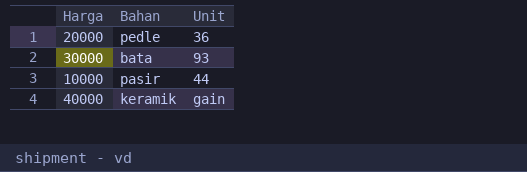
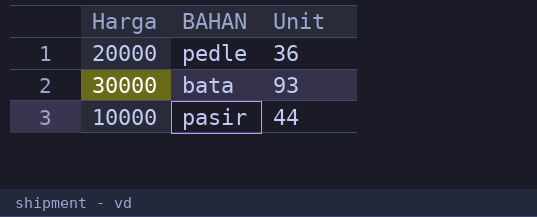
column name: Bahan -> BAHAN
row 40000: keramik | gain -> none

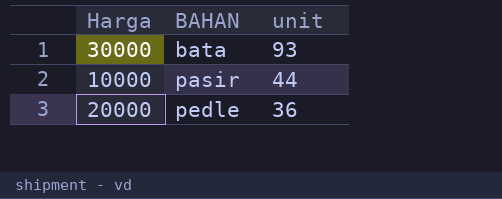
row order: none -> BAHAN ascending
column name: Unit -> unit

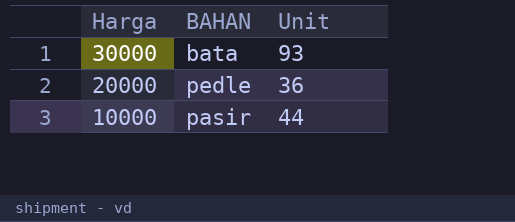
row order: BAHAN ascending -> Harga descending
column name: unit -> Unit

